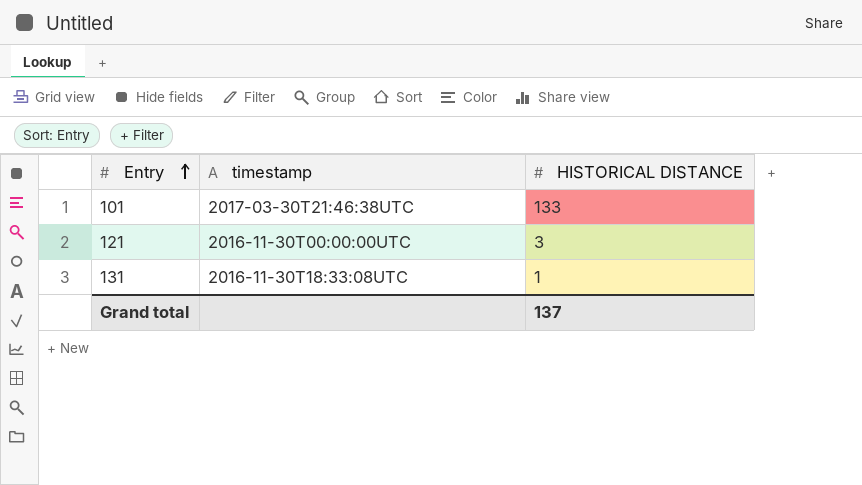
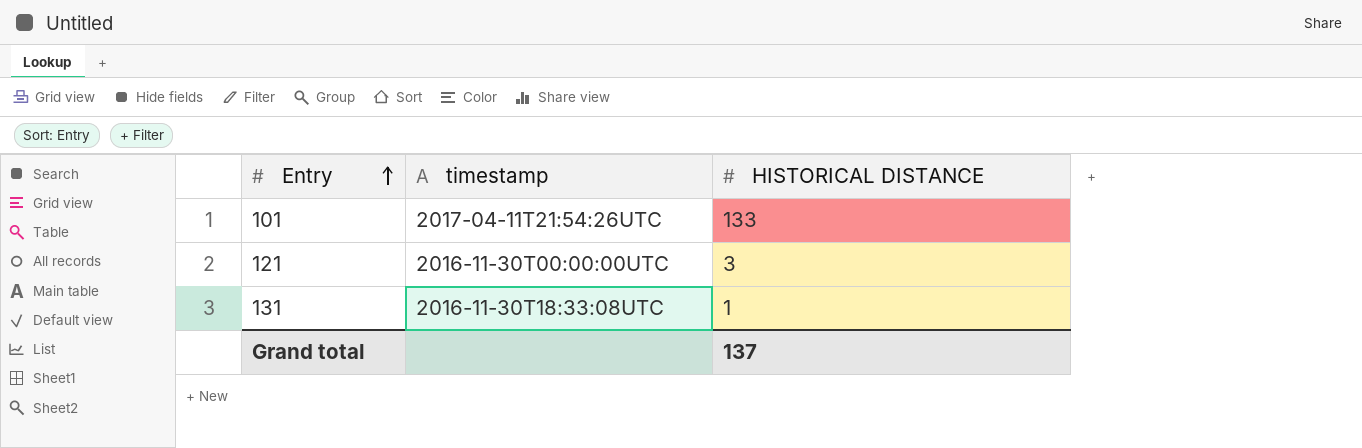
101 | timestamp: 2017-03-30T21:46:38UTC -> 2017-04-11T21:54:26UTC

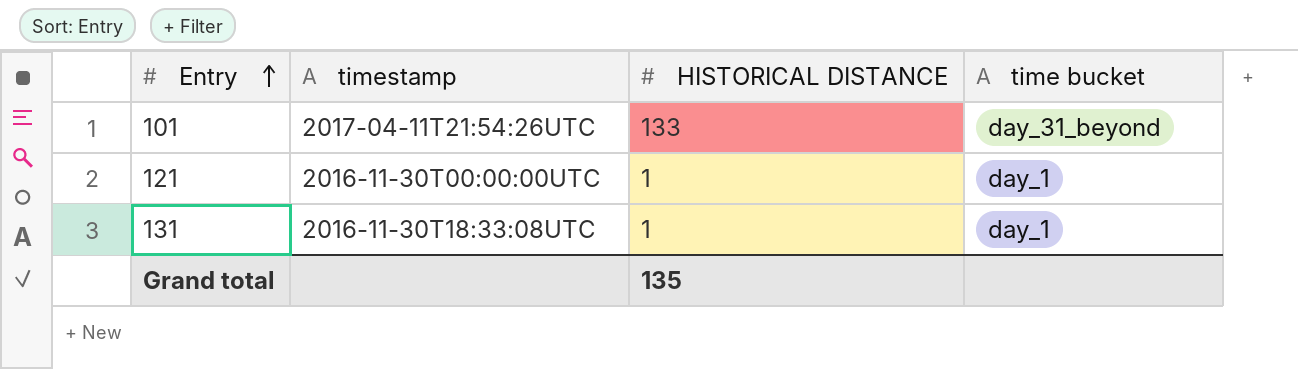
column time bucket | position: none -> 4
121 | HISTORICAL DISTANCE: 3 -> 1
Grand total | HISTORICAL DISTANCE: 137 -> 135

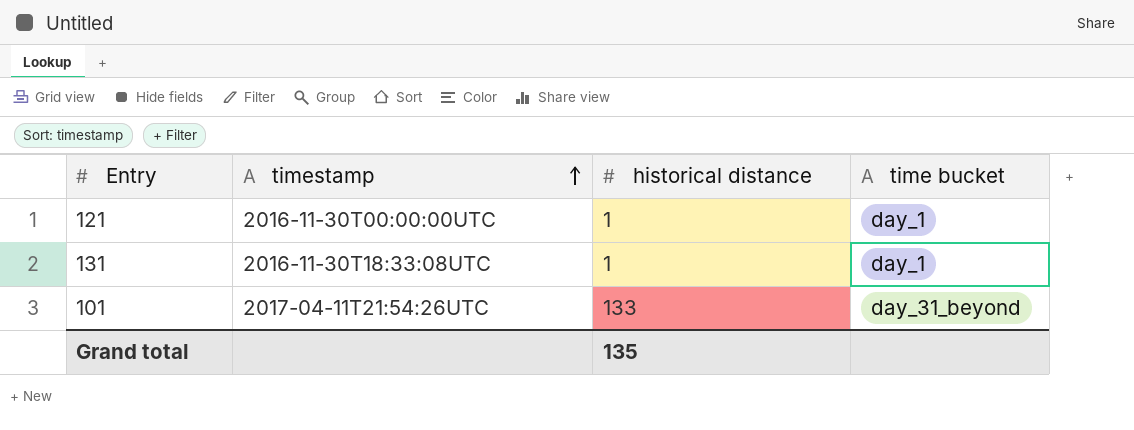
row order: Entry ascending -> timestamp ascending
column name: HISTORICAL DISTANCE -> historical distance

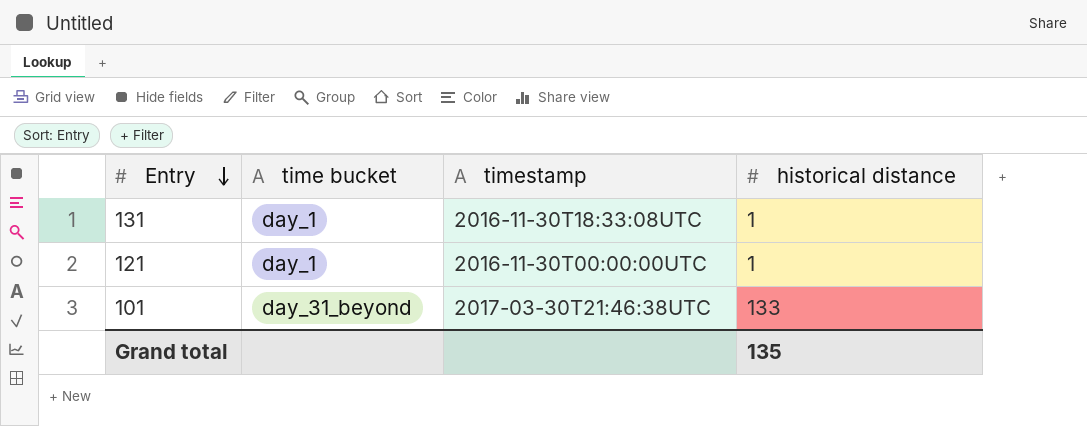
row order: timestamp ascending -> Entry descending
column time bucket | position: 4 -> 2
101 | timestamp: 2017-04-11T21:54:26UTC -> 2017-03-30T21:46:38UTC

